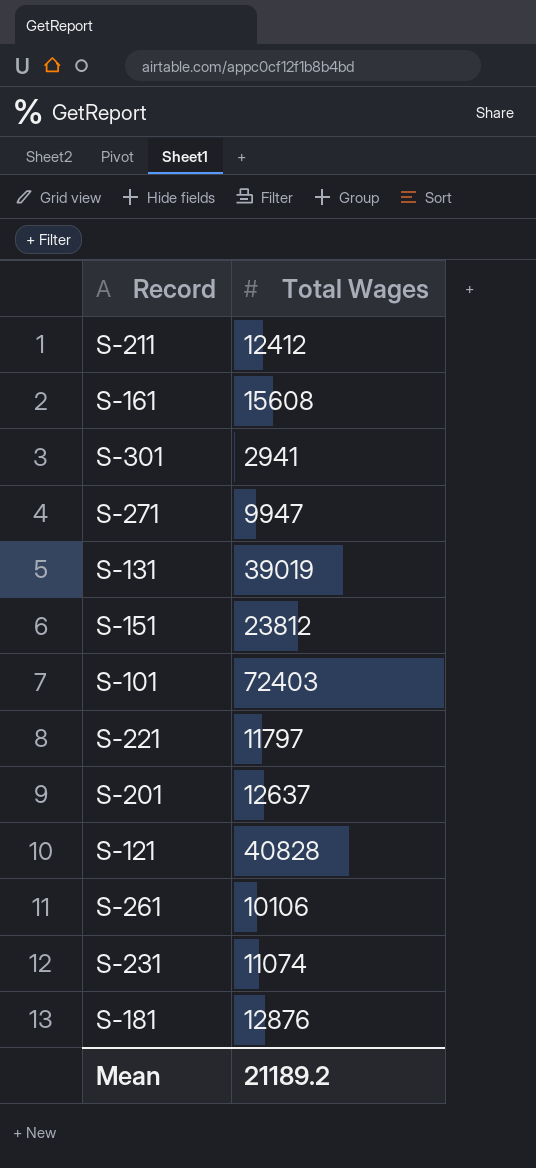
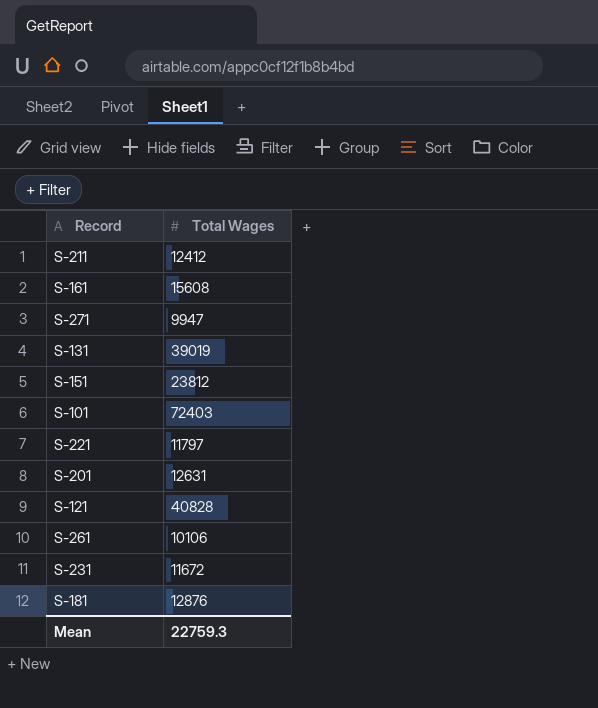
row S-301: 2941 -> none
S-201 | Total Wages: 12637 -> 12631
S-231 | Total Wages: 11074 -> 11672
Mean | Total Wages: 21189.2 -> 22759.3

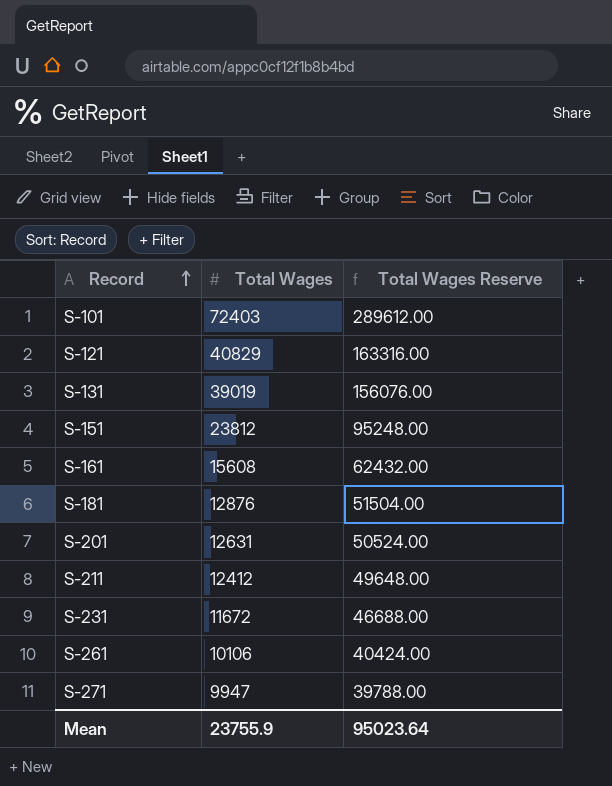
row order: none -> Record ascending
column Total Wages Reserve | formula: none -> [Total Wages] * 4
row S-221: 11797 -> none
S-121 | Total Wages: 40828 -> 40829
Mean | Total Wages: 22759.3 -> 23755.9

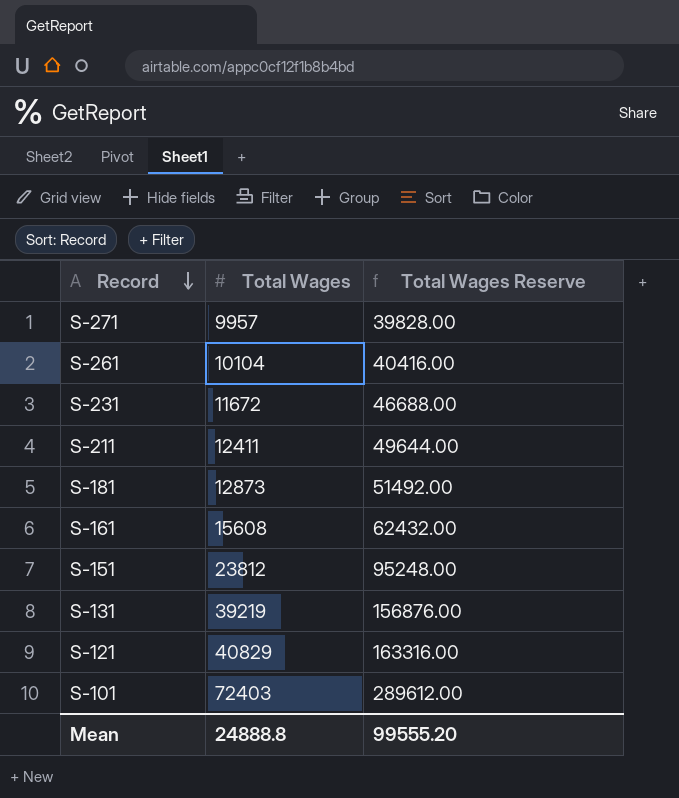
row order: Record ascending -> Record descending
row S-201: 12631 | 50524.00 -> none
S-271 | Total Wages: 9947 -> 9957
S-271 | Total Wages Reserve: 39788.00 -> 39828.00
S-261 | Total Wages: 10106 -> 10104
S-261 | Total Wages Reserve: 40424.00 -> 40416.00
S-211 | Total Wages: 12412 -> 12411
S-211 | Total Wages Reserve: 49648.00 -> 49644.00
S-181 | Total Wages: 12876 -> 12873
S-181 | Total Wages Reserve: 51504.00 -> 51492.00
S-131 | Total Wages: 39019 -> 39219
S-131 | Total Wages Reserve: 156076.00 -> 156876.00
Mean | Total Wages: 23755.9 -> 24888.8
Mean | Total Wages Reserve: 95023.64 -> 99555.20

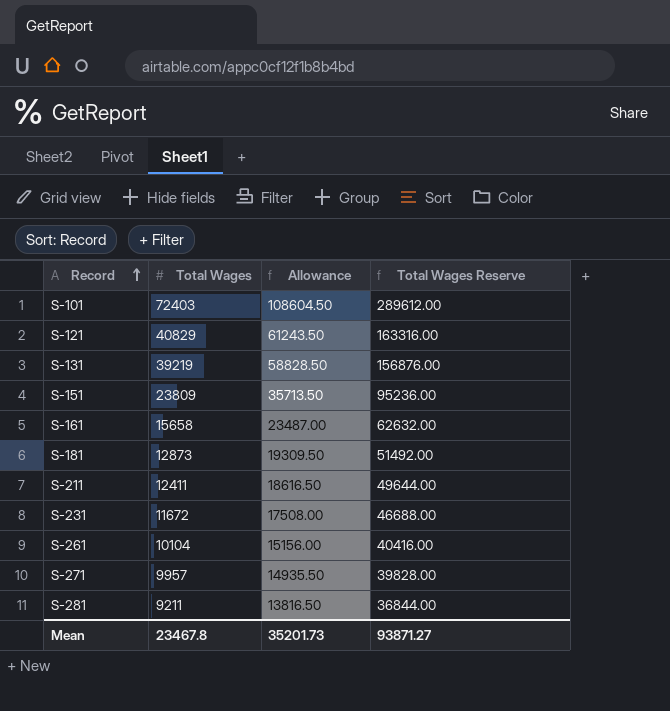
row order: Record descending -> Record ascending
column Allowance | formula: none -> [Total Wages] * 1.5
S-151 | Total Wages: 23812 -> 23809
S-151 | Total Wages Reserve: 95248.00 -> 95236.00
S-161 | Total Wages: 15608 -> 15658
S-161 | Total Wages Reserve: 62432.00 -> 62632.00
row S-281: none -> 9211 | 13816.50 | 36844.00
Mean | Total Wages: 24888.8 -> 23467.8
Mean | Total Wages Reserve: 99555.20 -> 93871.27

